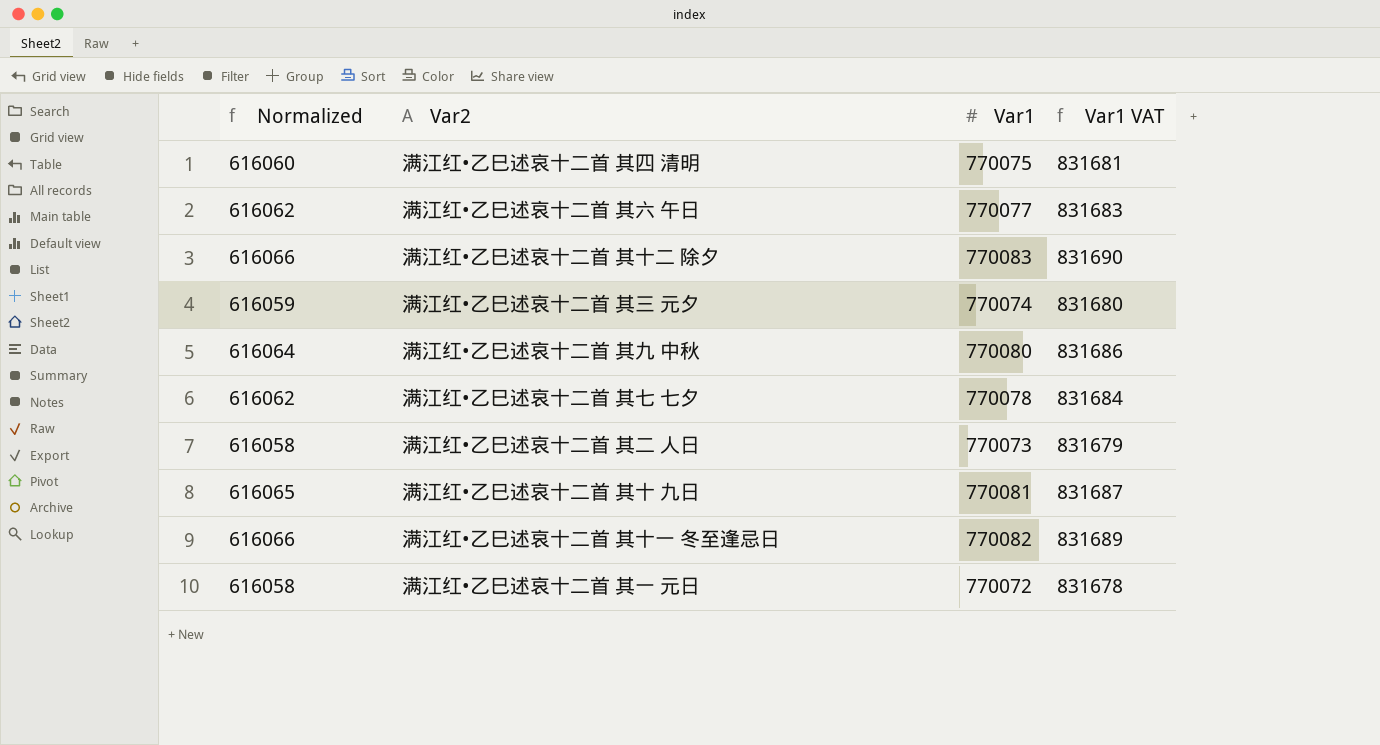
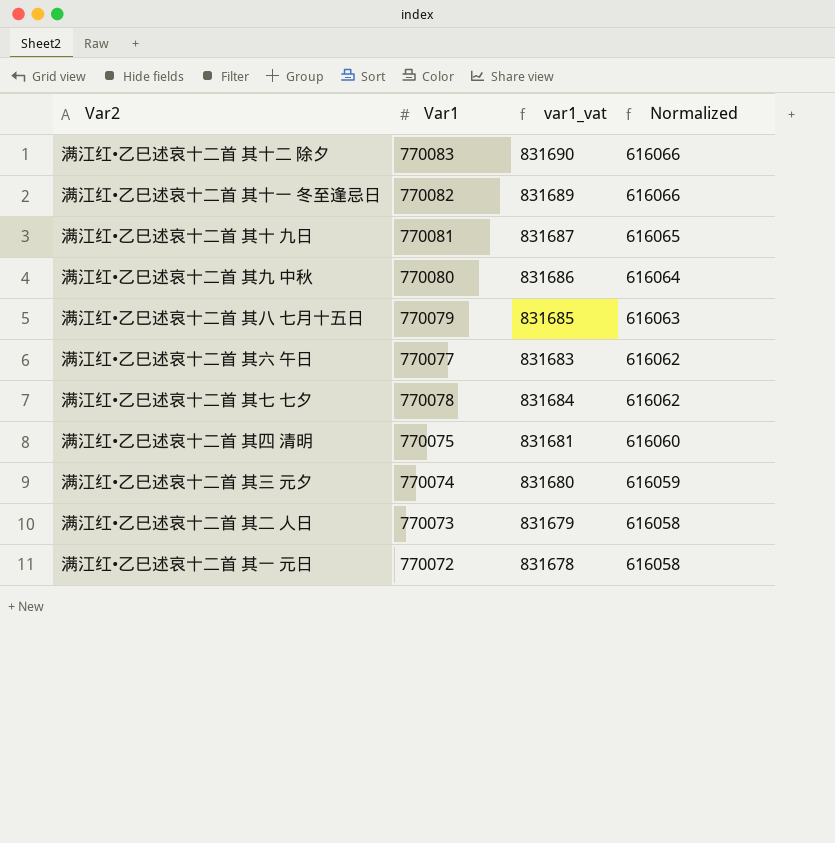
row order: none -> Normalized descending
column name: Var1 VAT -> var1_vat
column Normalized | position: 1 -> 4
row 满江红•乙巳述哀十二首 其八 七月十五日: none -> 770079 | 831685 | 616063

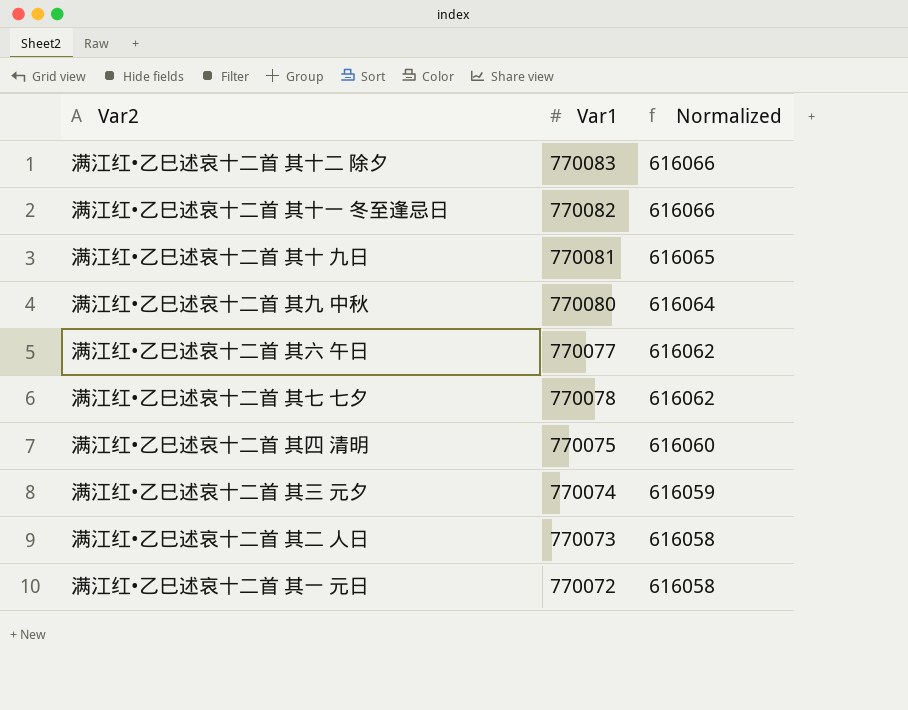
column var1_vat | formula: [Var1] * 1.08 -> none
row 满江红•乙巳述哀十二首 其八 七月十五日: 770079 | 831685 | 616063 -> none

